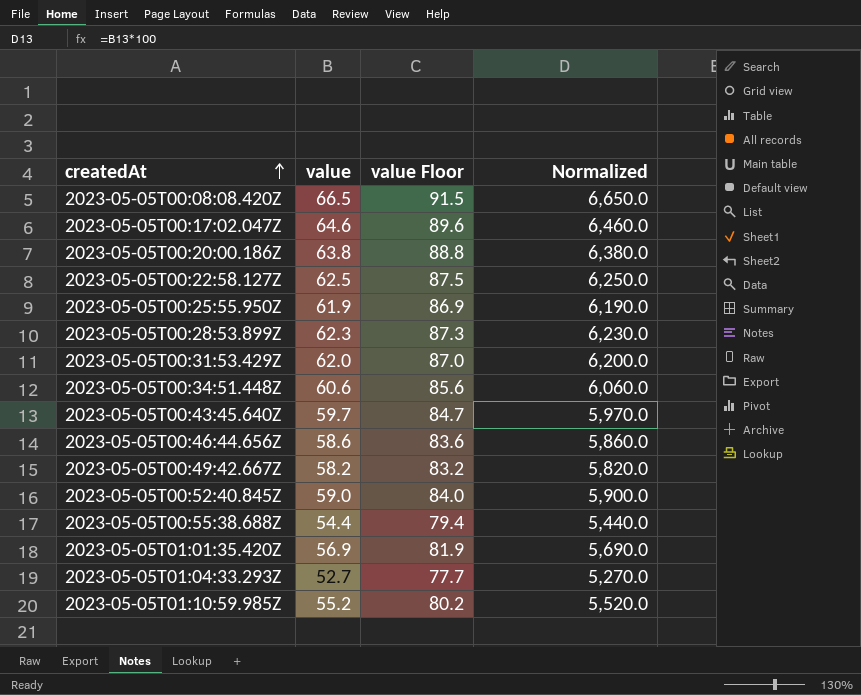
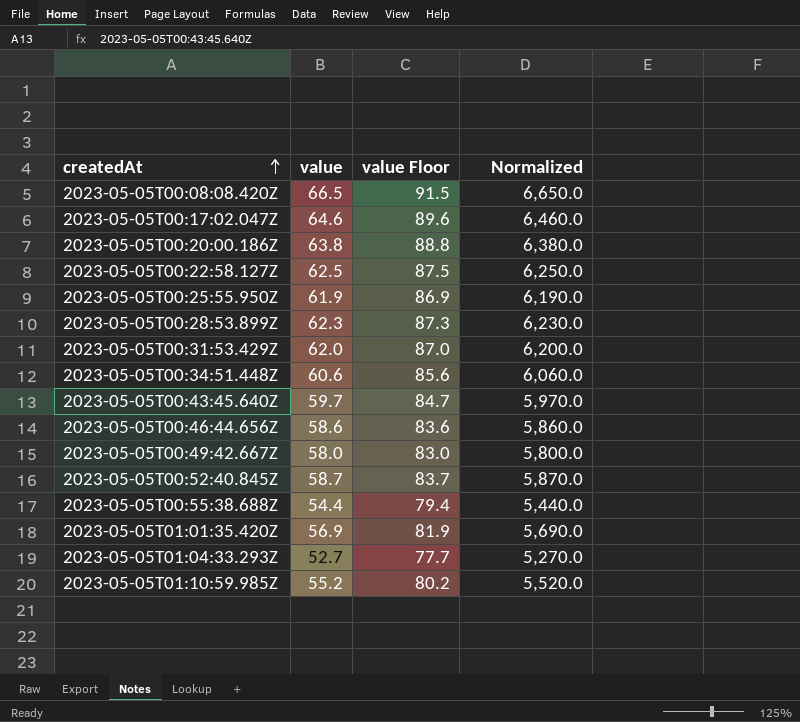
2023-05-05T00:49:42.667Z | value: 58.2 -> 58.0
2023-05-05T00:49:42.667Z | value Floor: 83.2 -> 83.0
2023-05-05T00:49:42.667Z | Normalized: 5,820.0 -> 5,800.0
2023-05-05T00:52:40.845Z | value: 59.0 -> 58.7
2023-05-05T00:52:40.845Z | value Floor: 84.0 -> 83.7
2023-05-05T00:52:40.845Z | Normalized: 5,900.0 -> 5,870.0

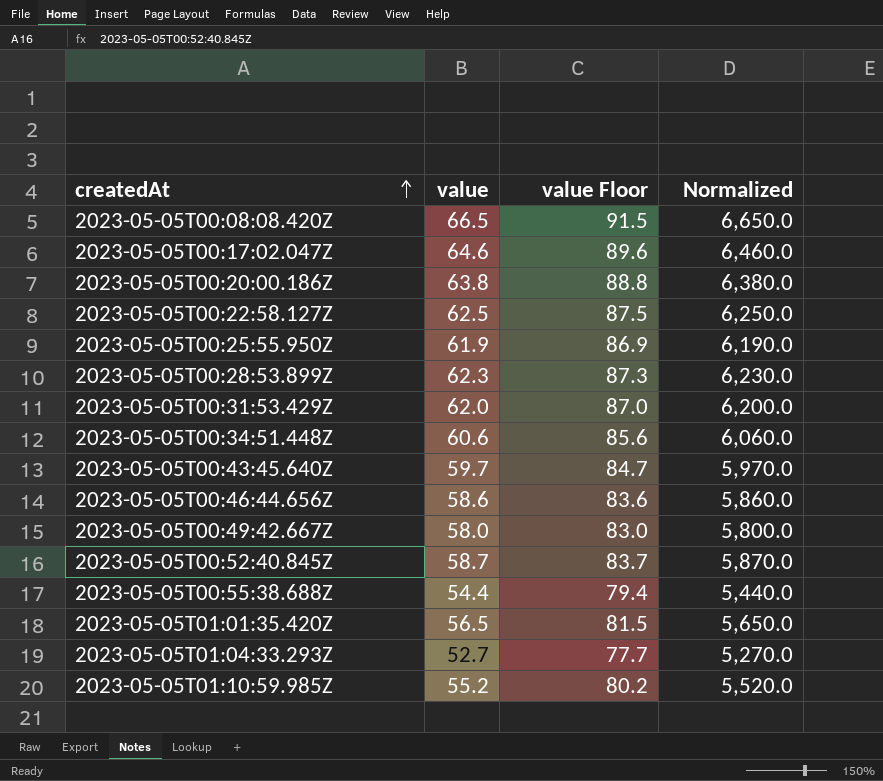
2023-05-05T01:01:35.420Z | value: 56.9 -> 56.5
2023-05-05T01:01:35.420Z | value Floor: 81.9 -> 81.5
2023-05-05T01:01:35.420Z | Normalized: 5,690.0 -> 5,650.0

